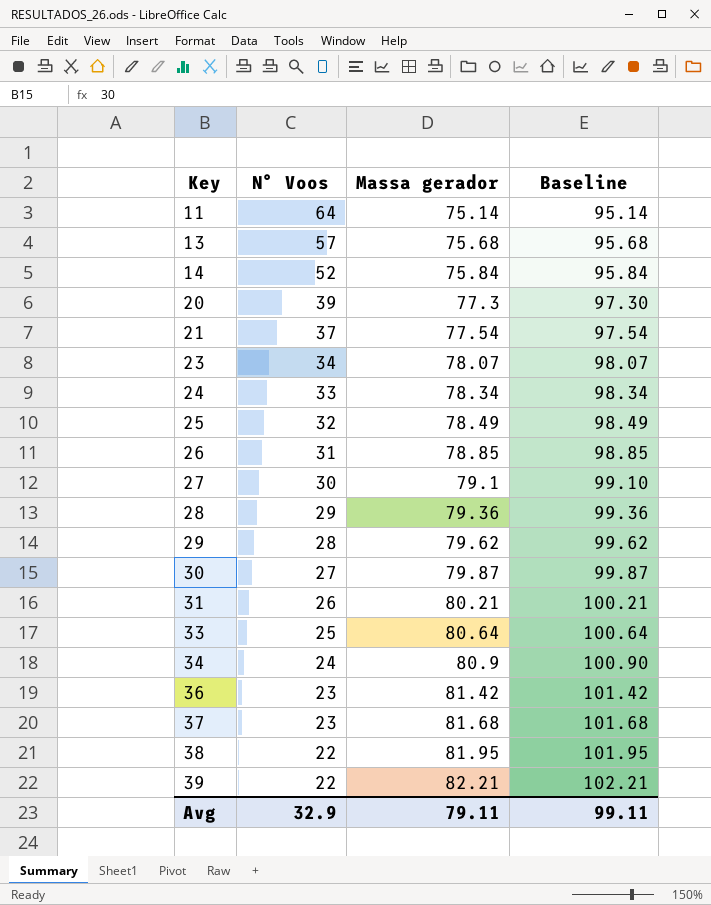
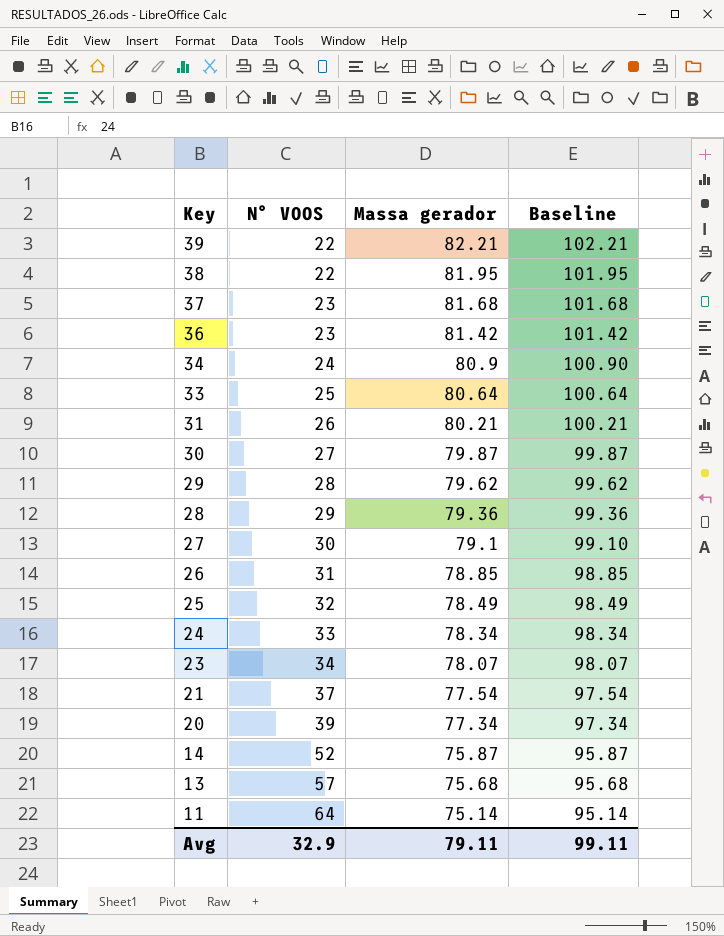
row order: Key ascending -> Key descending
column name: N° Voos -> N° VOOS
20 | Massa gerador: 77.3 -> 77.34
20 | Baseline: 97.30 -> 97.34
14 | Massa gerador: 75.84 -> 75.87
14 | Baseline: 95.84 -> 95.87

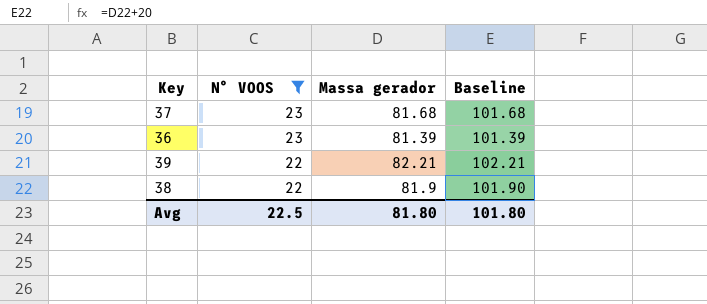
filter: none -> N° VOOS <= 23
row order: Key descending -> N° VOOS descending
36 | Massa gerador: 81.42 -> 81.39
36 | Baseline: 101.42 -> 101.39
38 | Massa gerador: 81.95 -> 81.9
38 | Baseline: 101.95 -> 101.90
Avg | N° VOOS: 32.9 -> 22.5
Avg | Massa gerador: 79.11 -> 81.80
Avg | Baseline: 99.11 -> 101.80

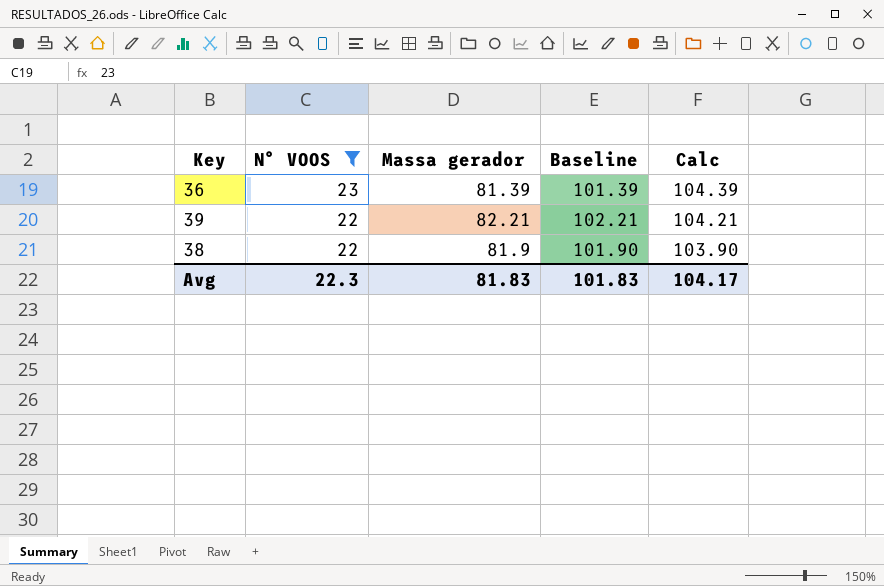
column Calc | formula: none -> [N° VOOS] + [Massa gerador]
row 37: 23 | 81.68 | 101.68 -> none
Avg | N° VOOS: 22.5 -> 22.3
Avg | Massa gerador: 81.80 -> 81.83
Avg | Baseline: 101.80 -> 101.83

